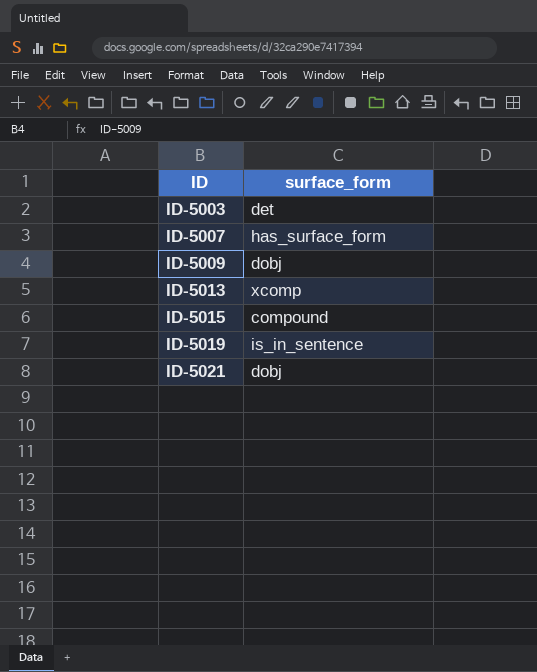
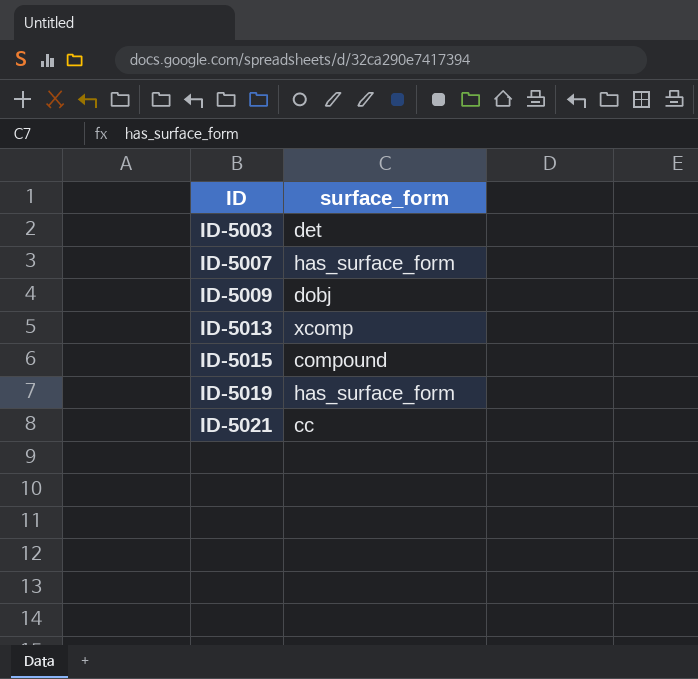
ID-5019 | surface_form: is_in_sentence -> has_surface_form
ID-5021 | surface_form: dobj -> cc

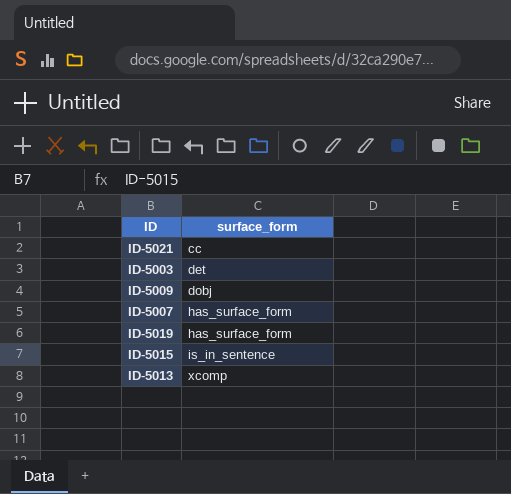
row order: ID ascending -> surface_form ascending
ID-5015 | surface_form: compound -> is_in_sentence

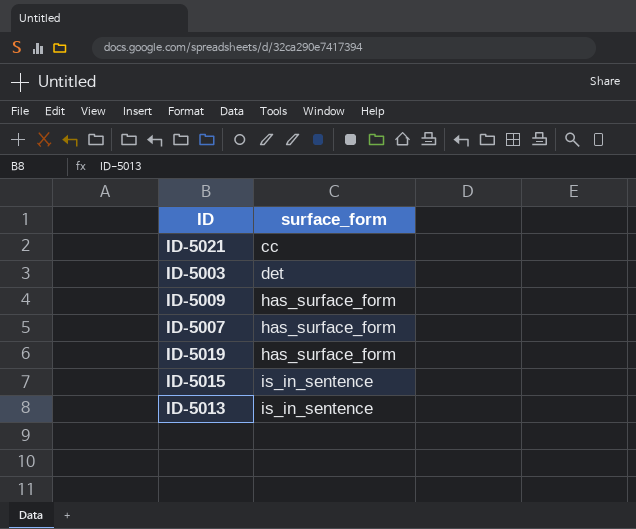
ID-5009 | surface_form: dobj -> has_surface_form
ID-5013 | surface_form: xcomp -> is_in_sentence

